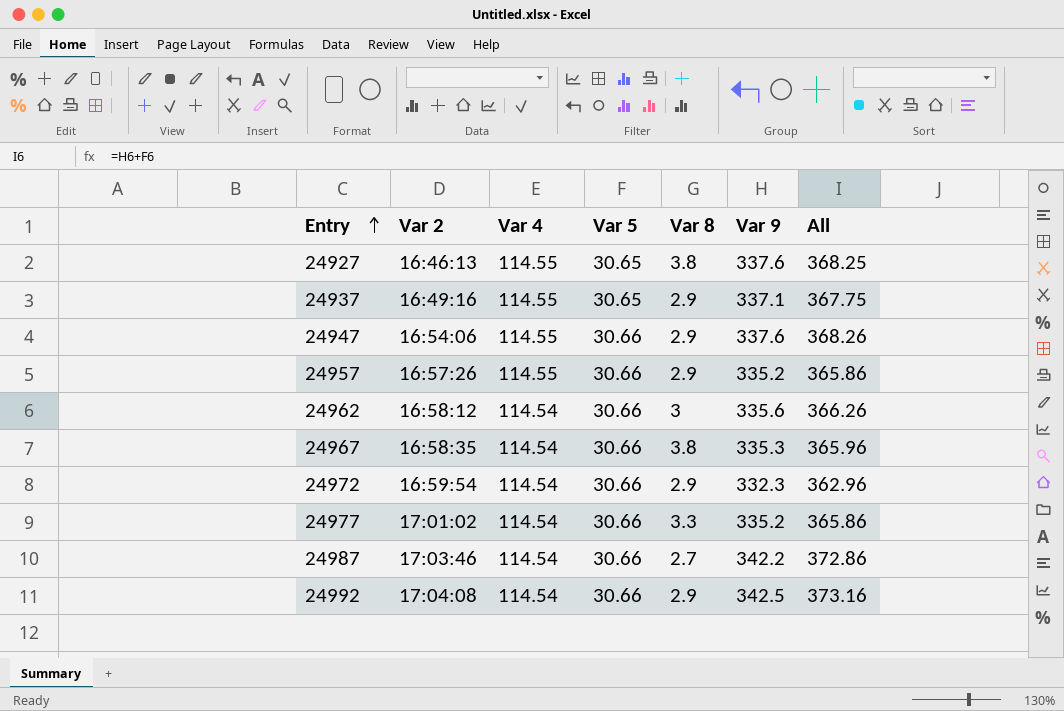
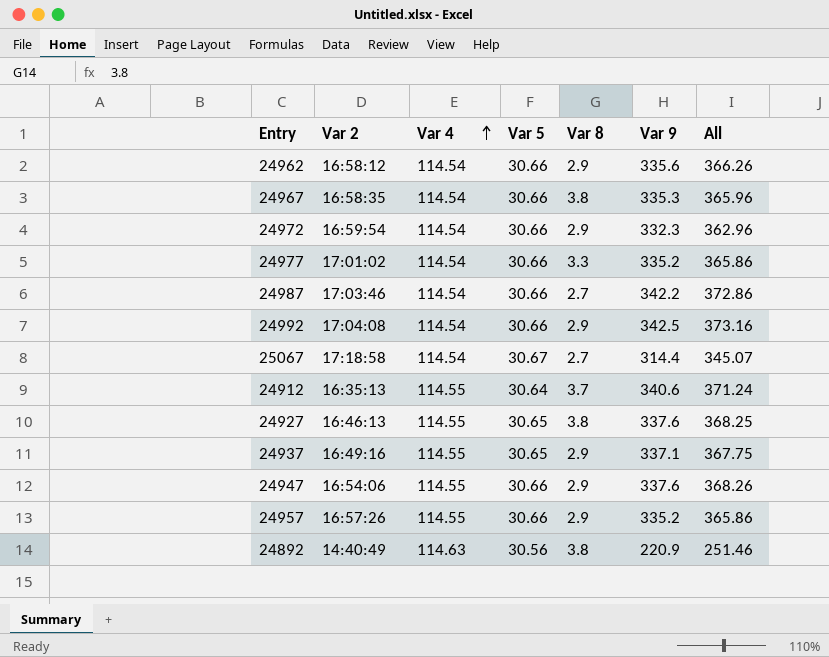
row order: Entry ascending -> Var 4 ascending
24962 | Var 8: 3 -> 2.9
row 25067: none -> 17:18:58 | 114.54 | 30.67 | 2.7 | 314.4 | 345.07
row 24912: none -> 16:35:13 | 114.55 | 30.64 | 3.7 | 340.6 | 371.24
row 24892: none -> 14:40:49 | 114.63 | 30.56 | 3.8 | 220.9 | 251.46

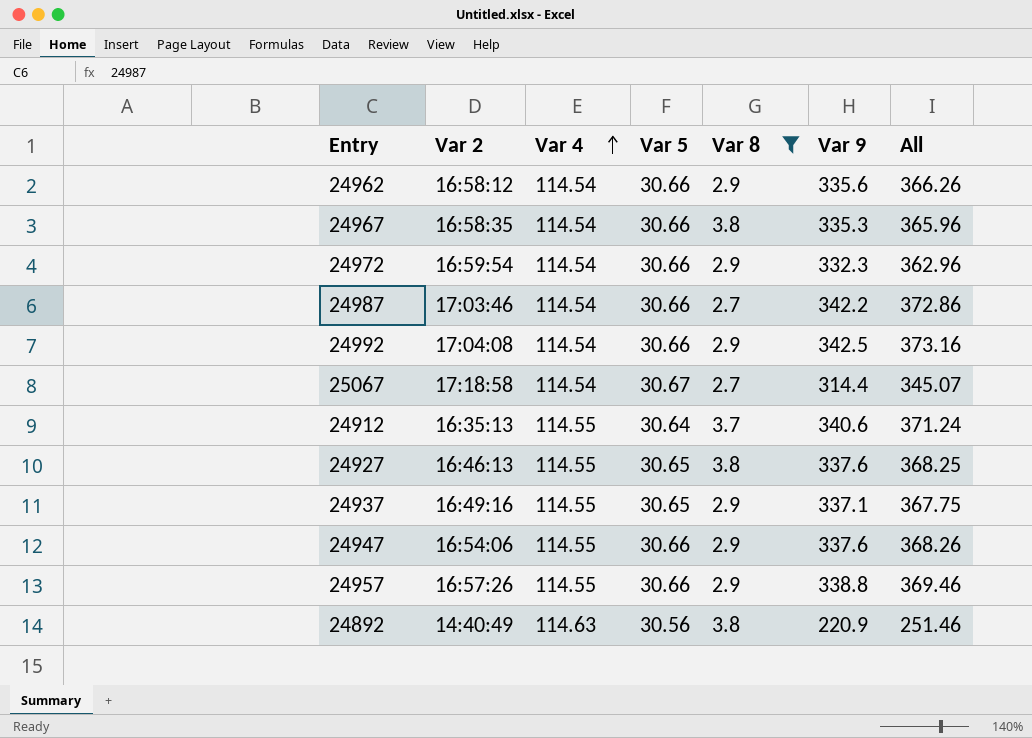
filter: none -> Var 8 != 3.3
24957 | Var 9: 335.2 -> 338.8
24957 | All: 365.86 -> 369.46

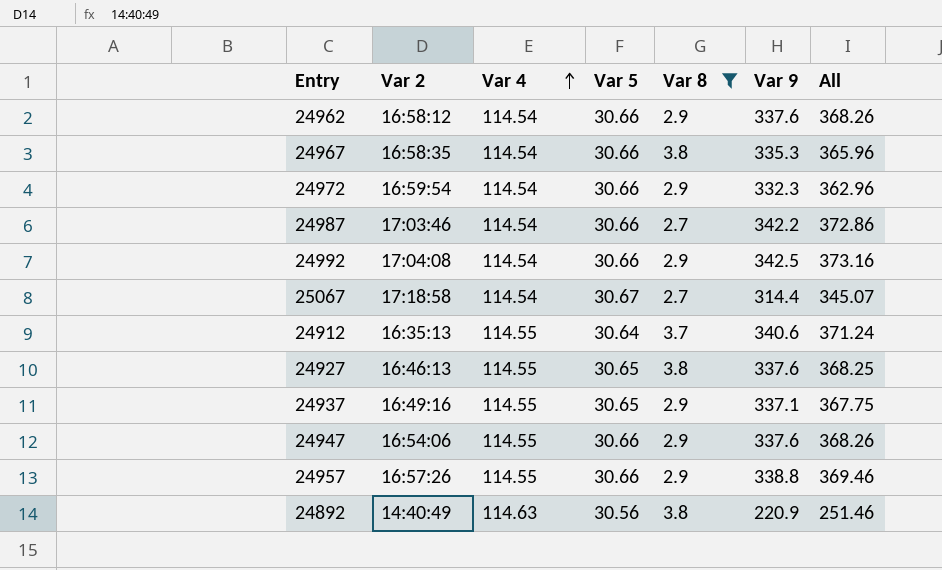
24962 | Var 9: 335.6 -> 337.6
24962 | All: 366.26 -> 368.26

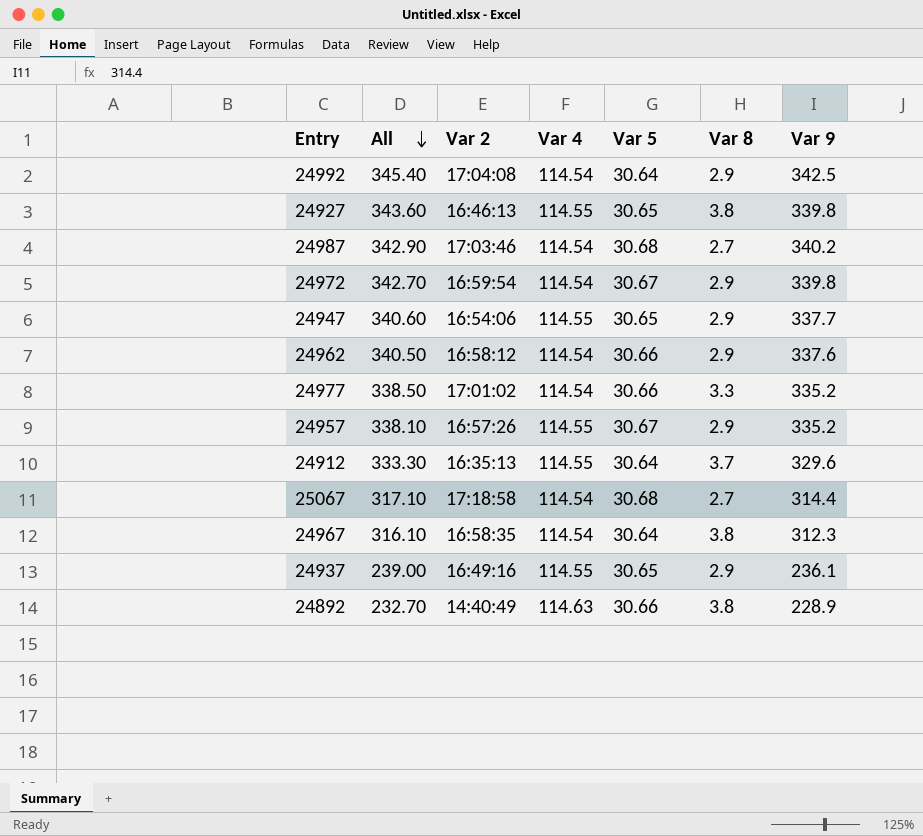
filter: Var 8 != 3.3 -> none
row order: Var 4 ascending -> All descending
column All | formula: [Var 5] + [Var 9] -> [Var 8] + [Var 9]
column All | position: 7 -> 2
24992 | Var 5: 30.66 -> 30.64
24927 | Var 9: 337.6 -> 339.8
24987 | Var 5: 30.66 -> 30.68
24987 | Var 9: 342.2 -> 340.2
24972 | Var 5: 30.66 -> 30.67
24972 | Var 9: 332.3 -> 339.8
24947 | Var 5: 30.66 -> 30.65
24947 | Var 9: 337.6 -> 337.7
24957 | Var 5: 30.66 -> 30.67
24957 | Var 9: 338.8 -> 335.2
24912 | Var 9: 340.6 -> 329.6
25067 | Var 5: 30.67 -> 30.68
24967 | Var 5: 30.66 -> 30.64
24967 | Var 9: 335.3 -> 312.3
24937 | Var 9: 337.1 -> 236.1
24892 | Var 5: 30.56 -> 30.66
24892 | Var 9: 220.9 -> 228.9

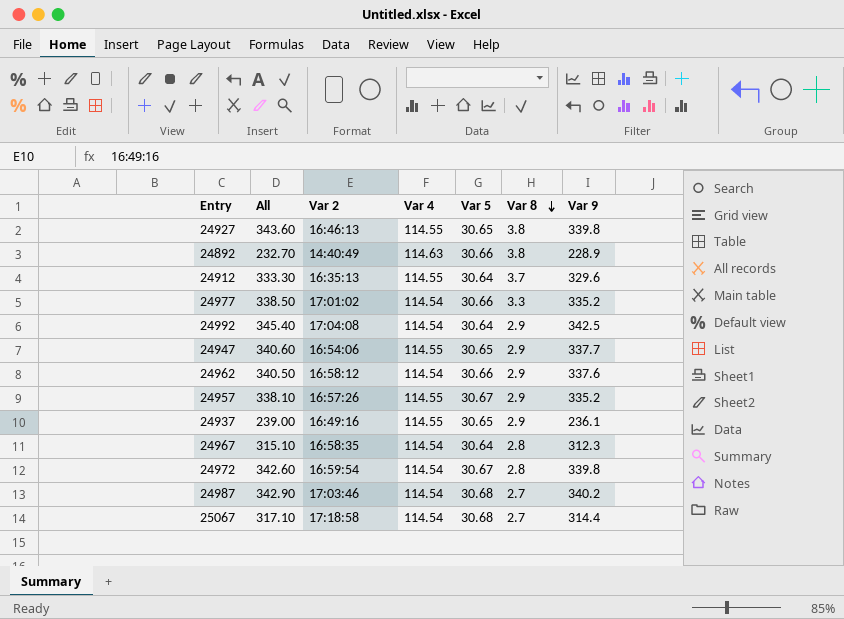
row order: All descending -> Var 8 descending
24967 | All: 316.10 -> 315.10
24967 | Var 8: 3.8 -> 2.8
24972 | All: 342.70 -> 342.60
24972 | Var 8: 2.9 -> 2.8

